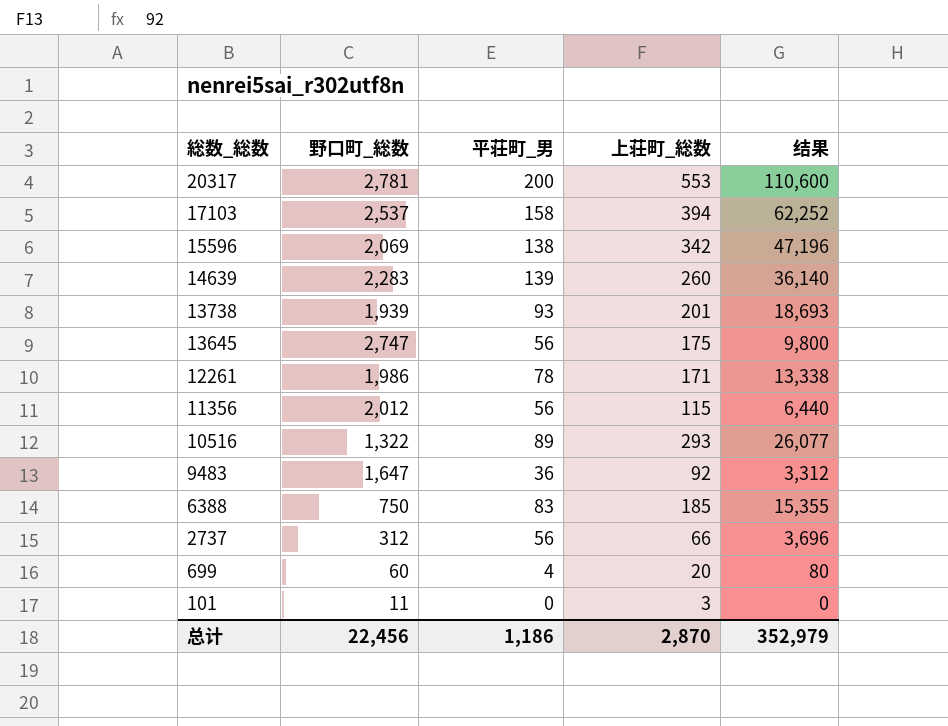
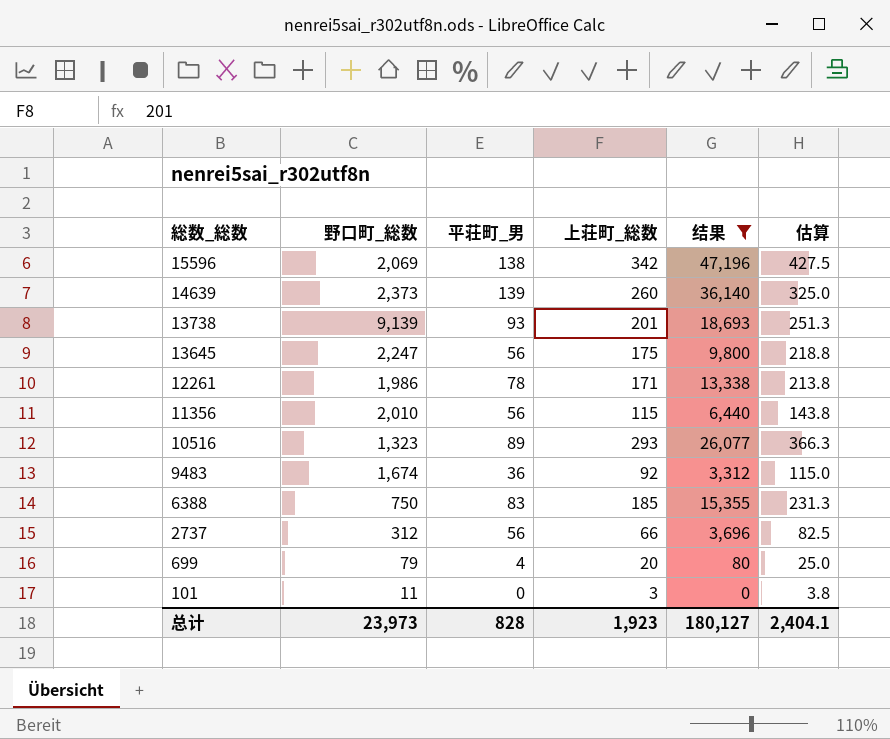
filter: none -> 结果 <= 47,196
column 估算 | formula: none -> [上荘町_総数] * 1.25
14639 | 野口町_総数: 2,283 -> 2,373
13738 | 野口町_総数: 1,939 -> 9,139
13645 | 野口町_総数: 2,747 -> 2,247
11356 | 野口町_総数: 2,012 -> 2,010
10516 | 野口町_総数: 1,322 -> 1,323
9483 | 野口町_総数: 1,647 -> 1,674
699 | 野口町_総数: 60 -> 79
总计 | 野口町_総数: 22,456 -> 23,973
总计 | 平荘町_男: 1,186 -> 828
总计 | 上荘町_総数: 2,870 -> 1,923
总计 | 结果: 352,979 -> 180,127

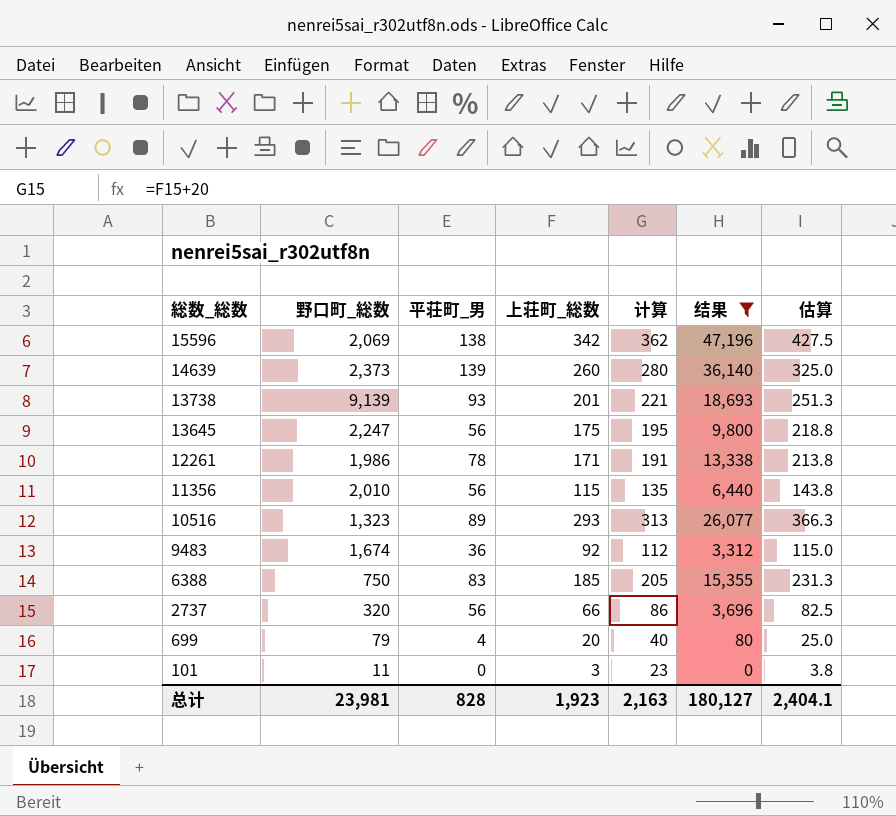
column 计算 | formula: none -> [上荘町_総数] + 20
2737 | 野口町_総数: 312 -> 320
总计 | 野口町_総数: 23,973 -> 23,981

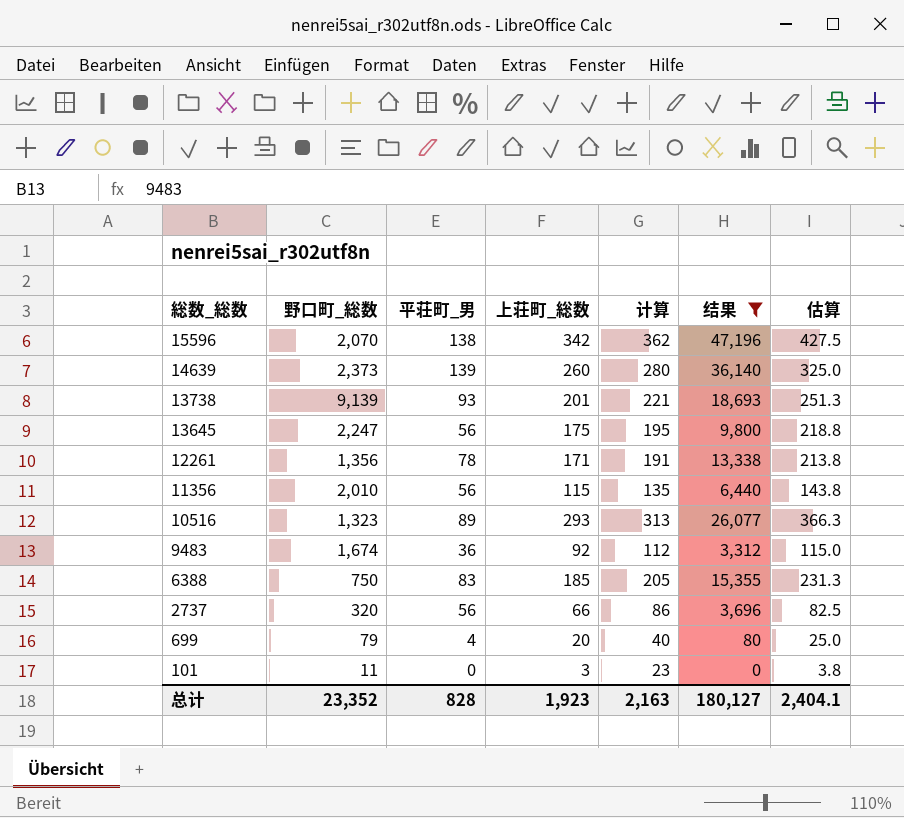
15596 | 野口町_総数: 2,069 -> 2,070
12261 | 野口町_総数: 1,986 -> 1,356
总计 | 野口町_総数: 23,981 -> 23,352

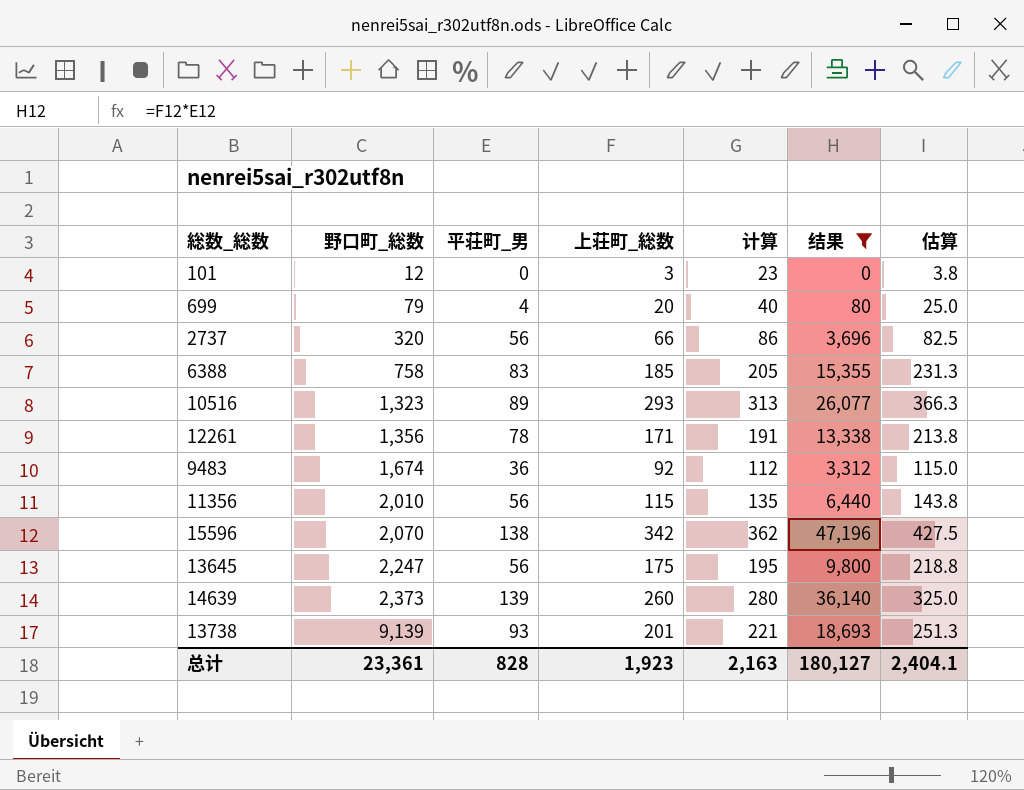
row order: 総数_総数 descending -> 野口町_総数 ascending
101 | 野口町_総数: 11 -> 12
6388 | 野口町_総数: 750 -> 758
总计 | 野口町_総数: 23,352 -> 23,361

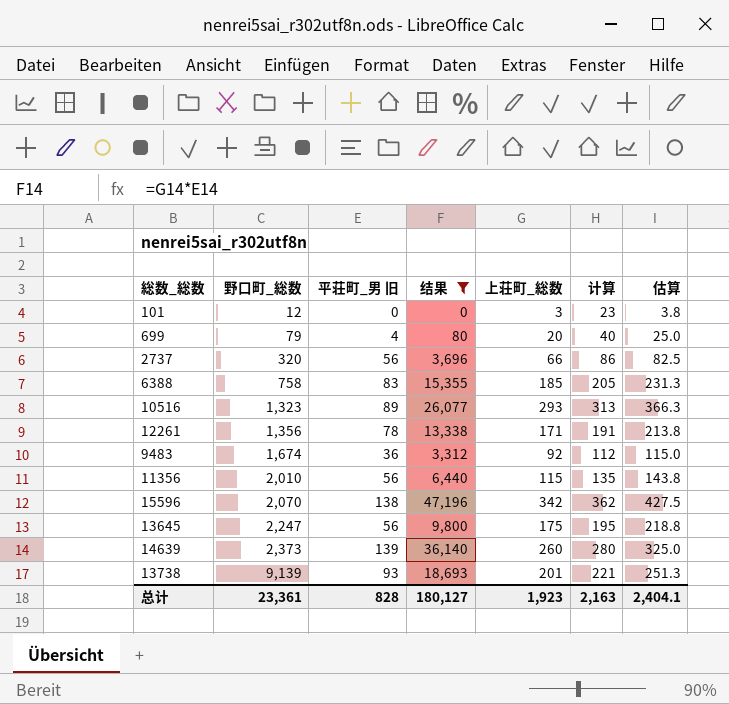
column name: 平荘町_男 -> 平荘町_男 旧
column 结果 | position: 6 -> 4

